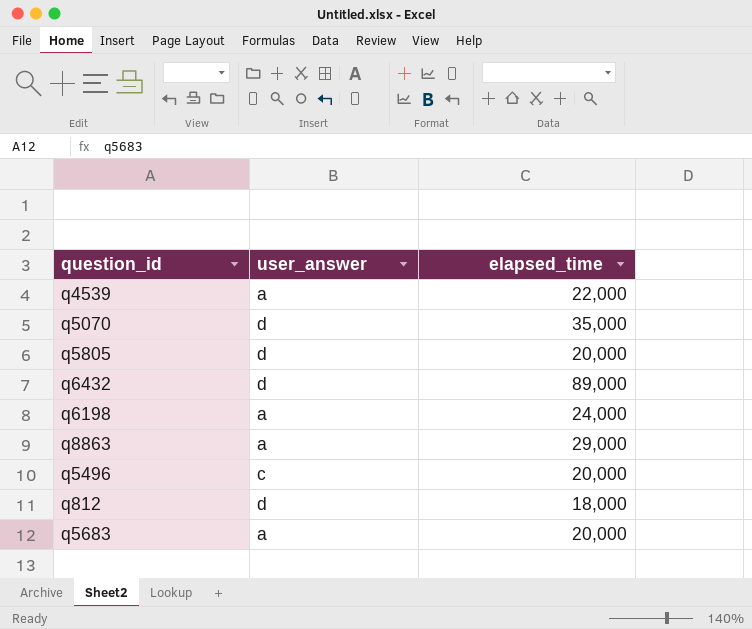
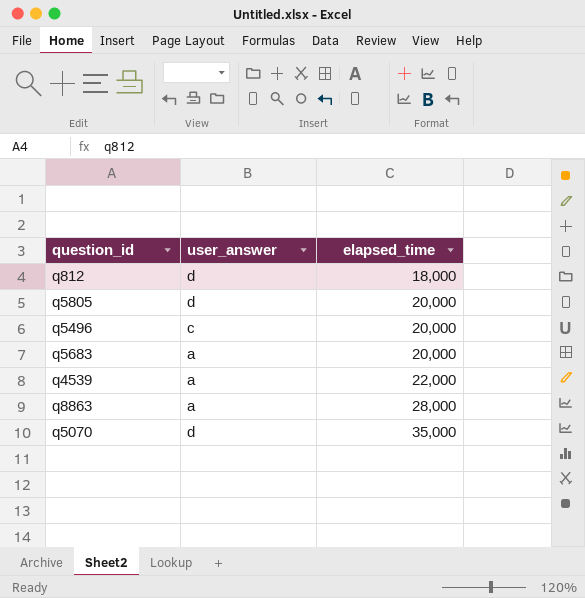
row order: none -> elapsed_time ascending
row q6432: d | 89,000 -> none
row q6198: a | 24,000 -> none
q8863 | elapsed_time: 29,000 -> 28,000

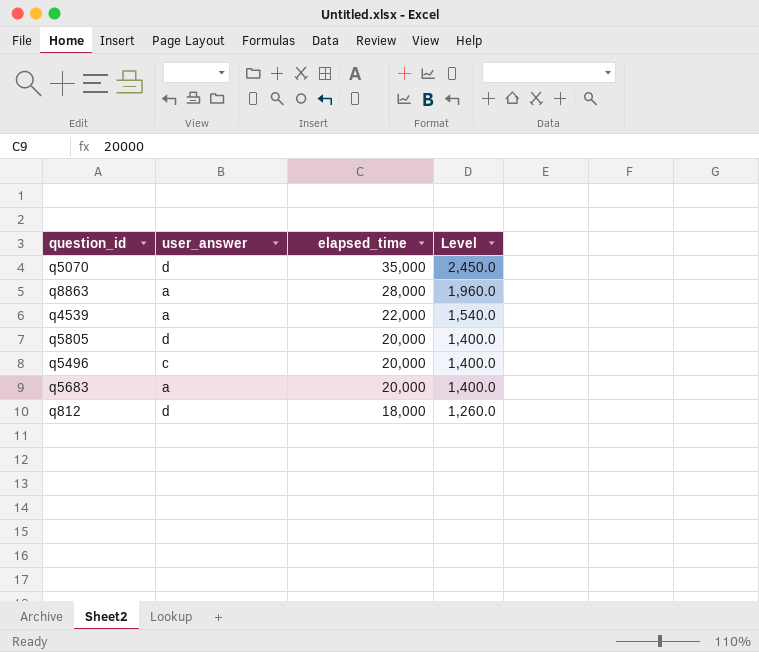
row order: elapsed_time ascending -> elapsed_time descending
column Level | formula: none -> [elapsed_time] * 0.07

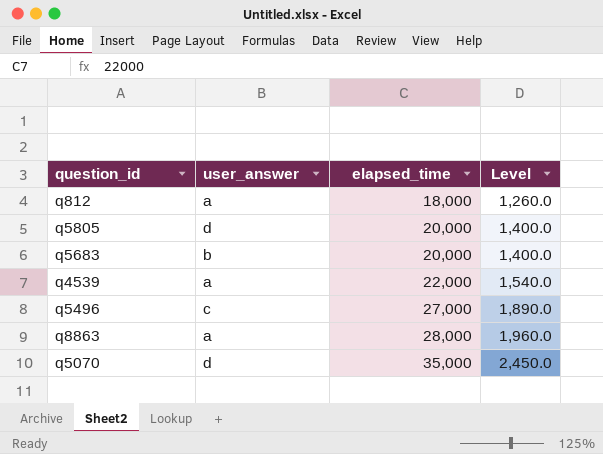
row order: elapsed_time descending -> elapsed_time ascending
q812 | user_answer: d -> a
q5683 | user_answer: a -> b
q5496 | elapsed_time: 20,000 -> 27,000
q5496 | Level: 1,400.0 -> 1,890.0

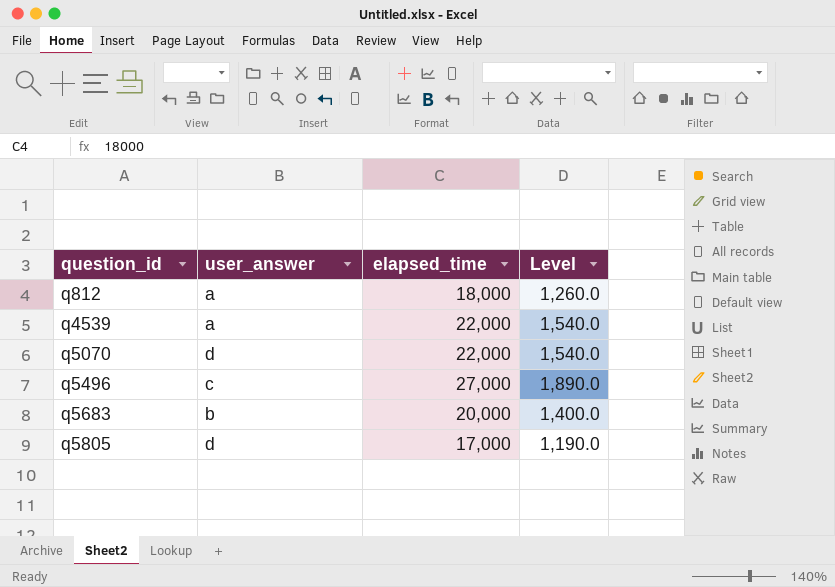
row order: elapsed_time ascending -> question_id ascending
row q8863: a | 28,000 | 1,960.0 -> none
q5070 | elapsed_time: 35,000 -> 22,000
q5070 | Level: 2,450.0 -> 1,540.0
q5805 | elapsed_time: 20,000 -> 17,000
q5805 | Level: 1,400.0 -> 1,190.0

